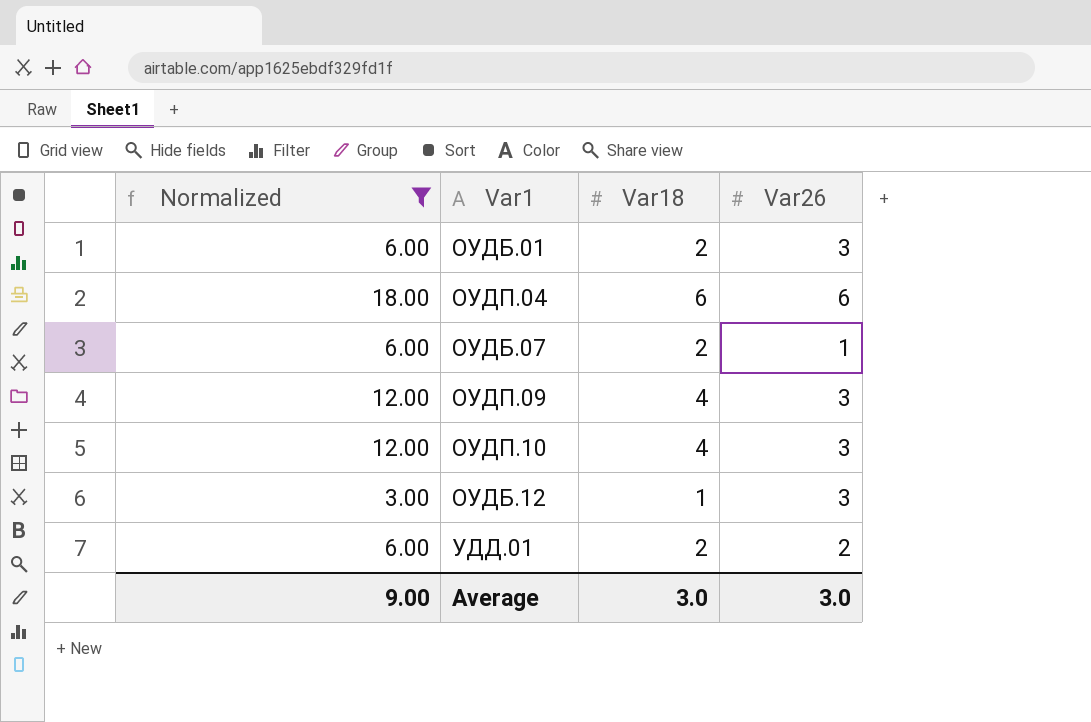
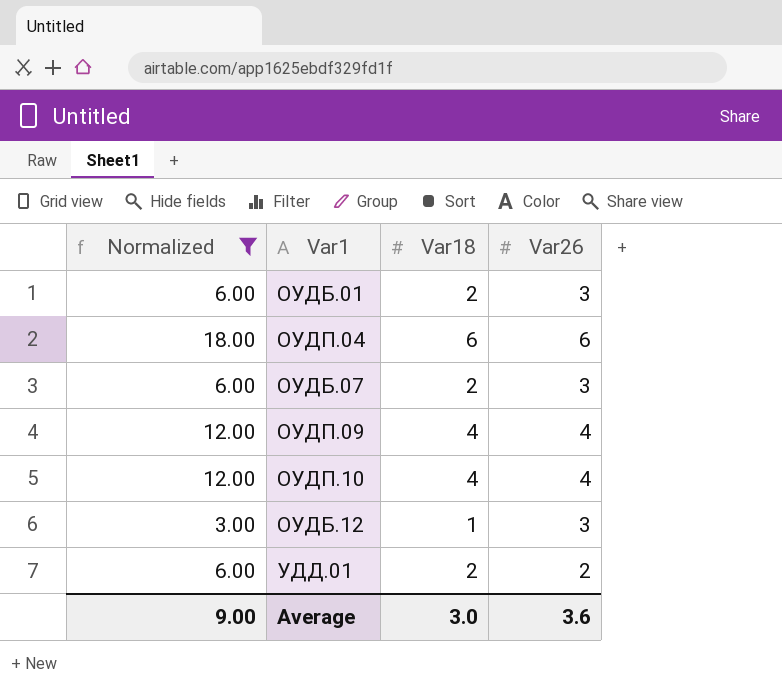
ОУДБ.07 | Var26: 1 -> 3
ОУДП.09 | Var26: 3 -> 4
ОУДП.10 | Var26: 3 -> 4
Average | Var26: 3.0 -> 3.6

